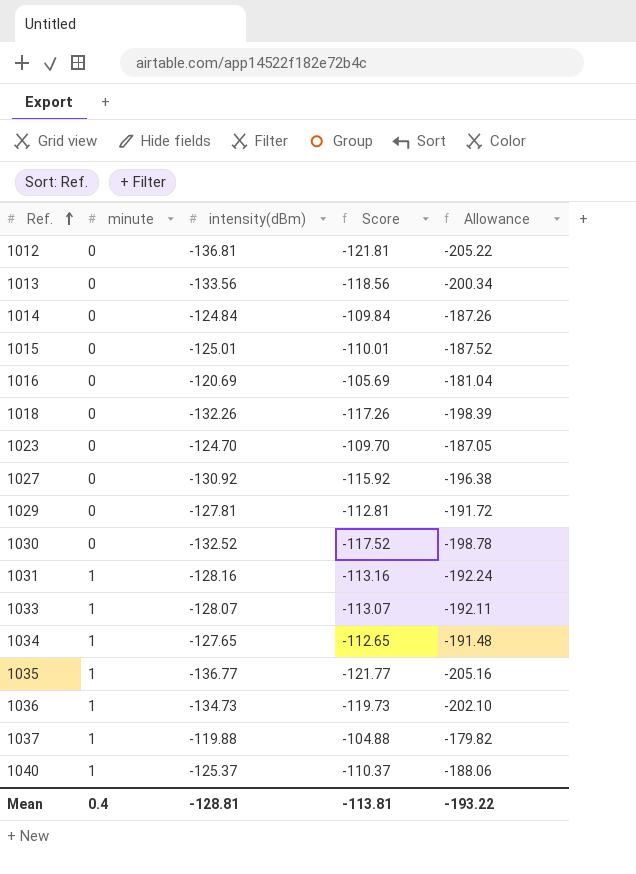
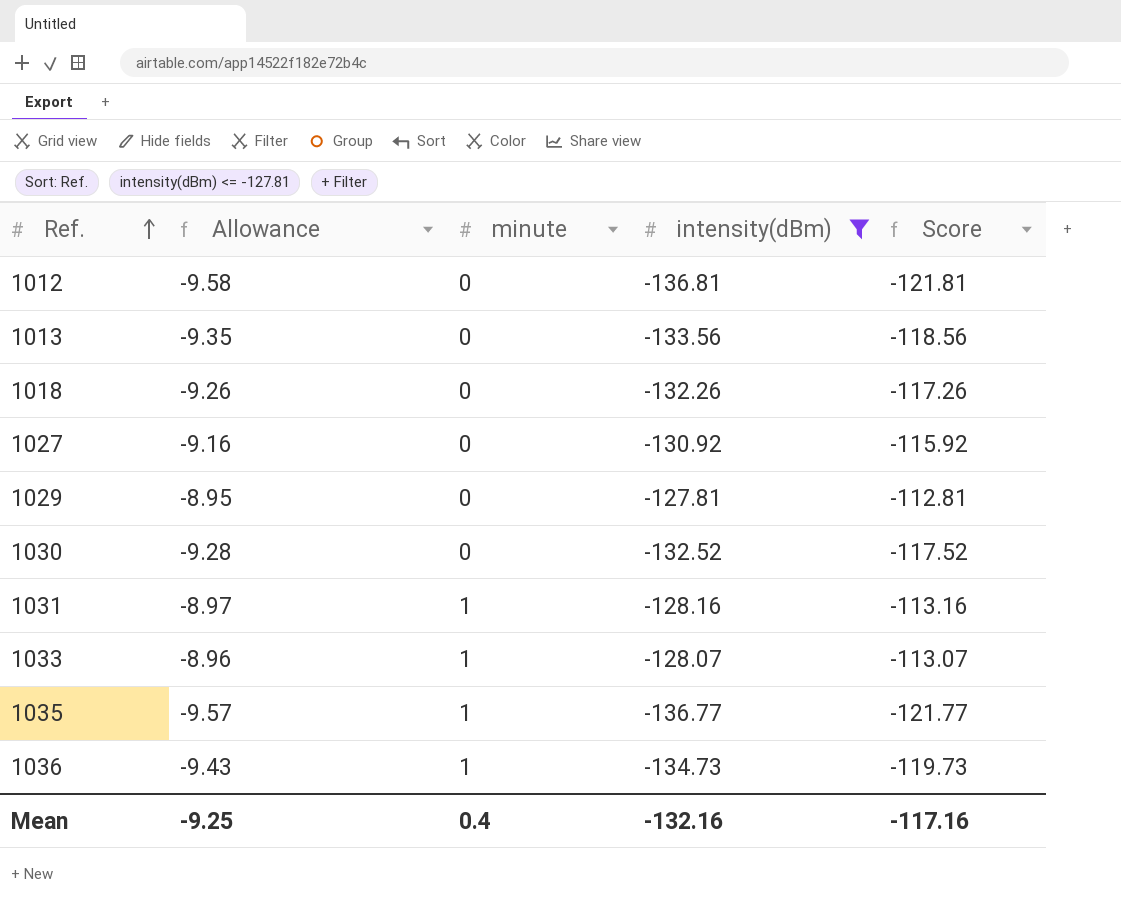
filter: none -> intensity(dBm) <= -127.81
column Allowance | formula: [intensity(dBm)] * 1.5 -> [intensity(dBm)] * 0.07
column Allowance | position: 5 -> 2
Mean | Allowance: -193.22 -> -9.25
Mean | intensity(dBm): -128.81 -> -132.16
Mean | Score: -113.81 -> -117.16

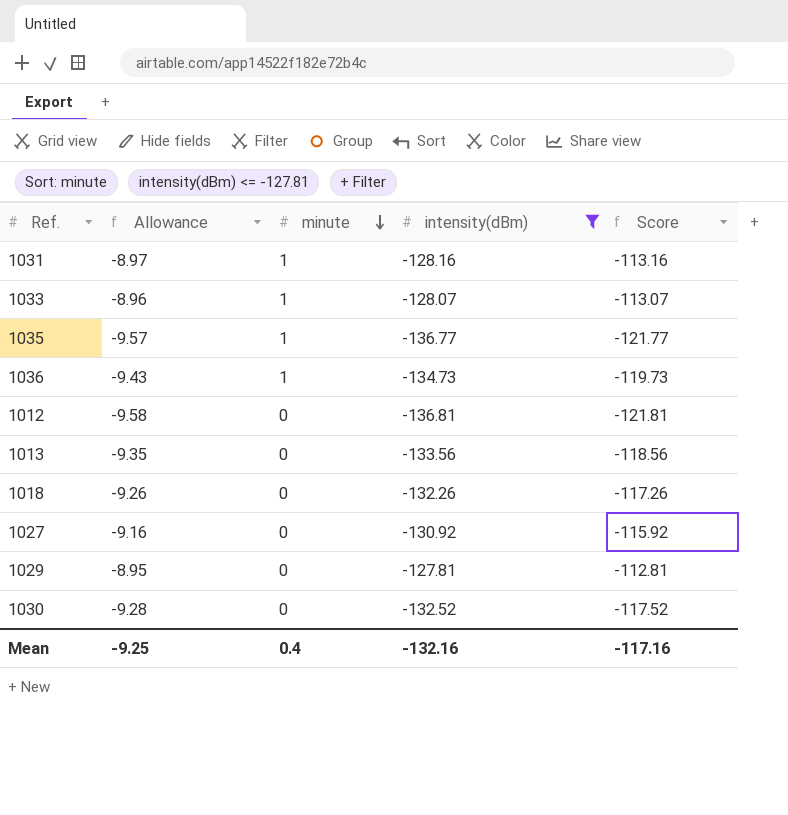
row order: Ref. ascending -> minute descending

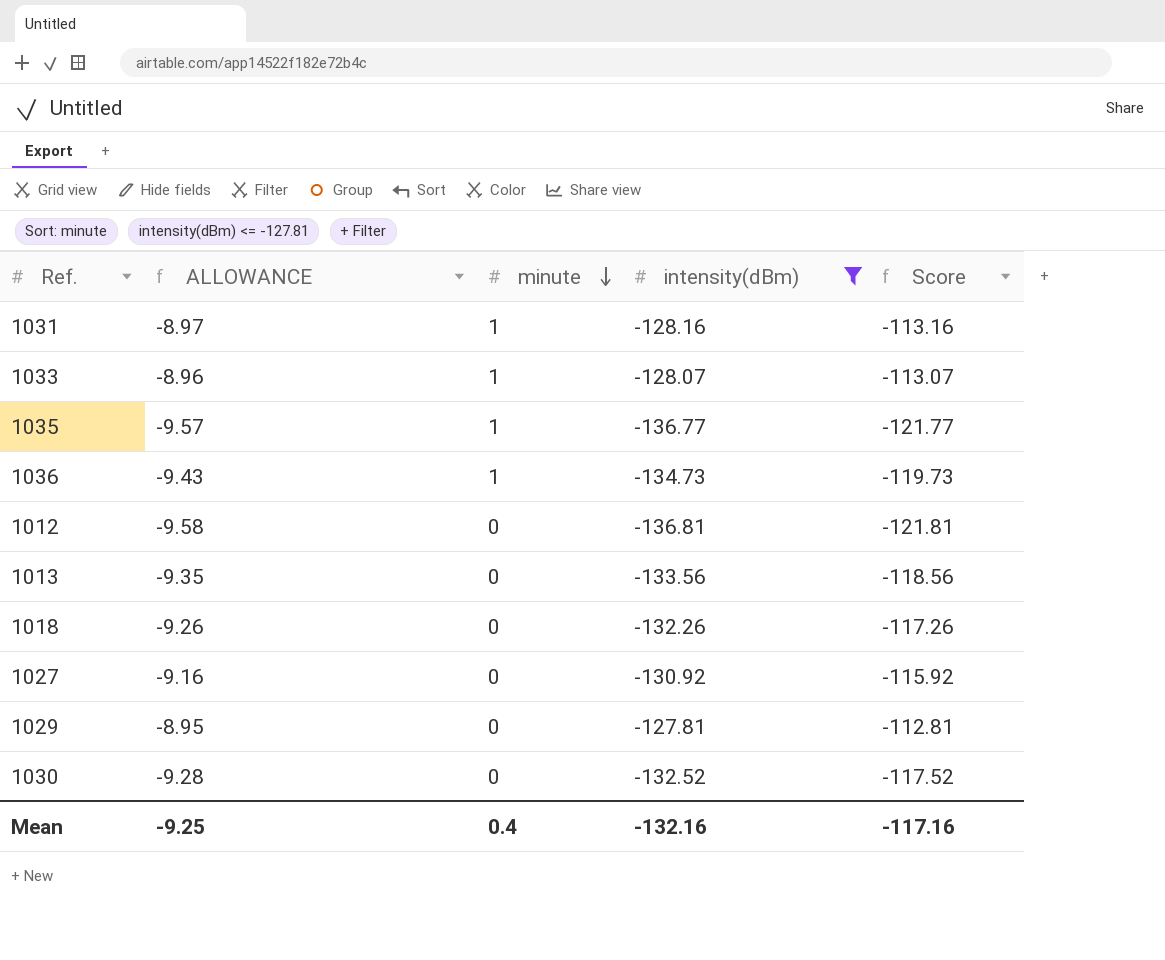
column name: Allowance -> ALLOWANCE

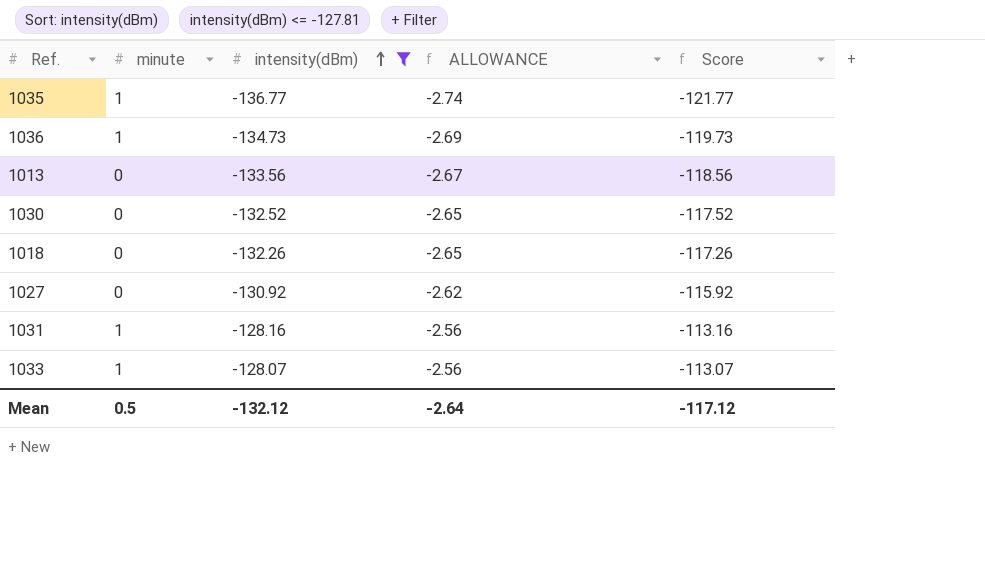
row order: minute descending -> intensity(dBm) ascending
column ALLOWANCE | formula: [intensity(dBm)] * 0.07 -> [intensity(dBm)] * 0.02
column ALLOWANCE | position: 2 -> 4
row 1012: -9.58 | 0 | -136.81 | -121.81 -> none
row 1029: -8.95 | 0 | -127.81 | -112.81 -> none
Mean | minute: 0.4 -> 0.5
Mean | intensity(dBm): -132.16 -> -132.12
Mean | ALLOWANCE: -9.25 -> -2.64
Mean | Score: -117.16 -> -117.12

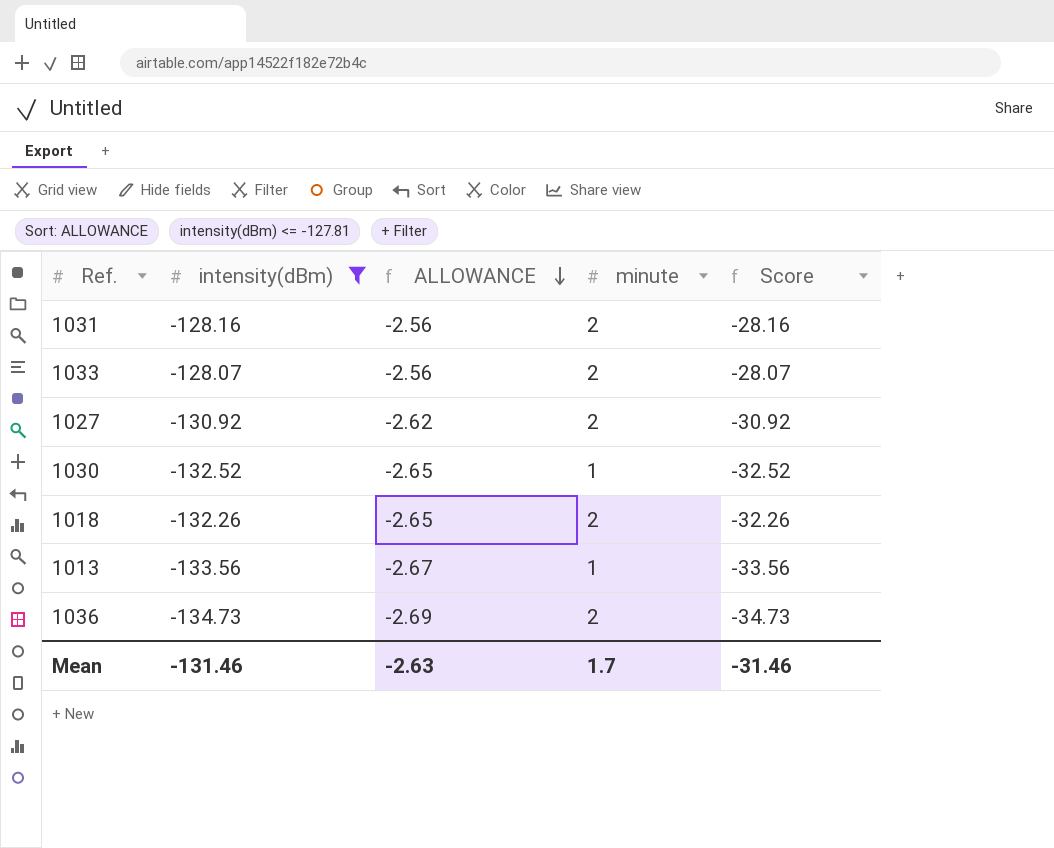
row order: intensity(dBm) ascending -> ALLOWANCE descending
column minute | position: 2 -> 4
column Score | formula: [intensity(dBm)] + 15 -> [intensity(dBm)] + 100
row 1035: 1 | -136.77 | -2.74 | -121.77 -> none
1031 | minute: 1 -> 2
1033 | minute: 1 -> 2
1027 | minute: 0 -> 2
1030 | minute: 0 -> 1
1018 | minute: 0 -> 2
1013 | minute: 0 -> 1
1036 | minute: 1 -> 2
Mean | intensity(dBm): -132.12 -> -131.46
Mean | ALLOWANCE: -2.64 -> -2.63
Mean | minute: 0.5 -> 1.7
Mean | Score: -117.12 -> -31.46

